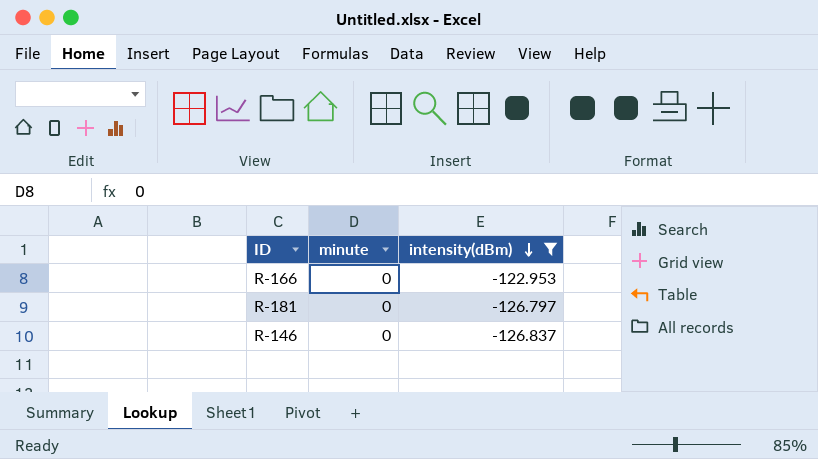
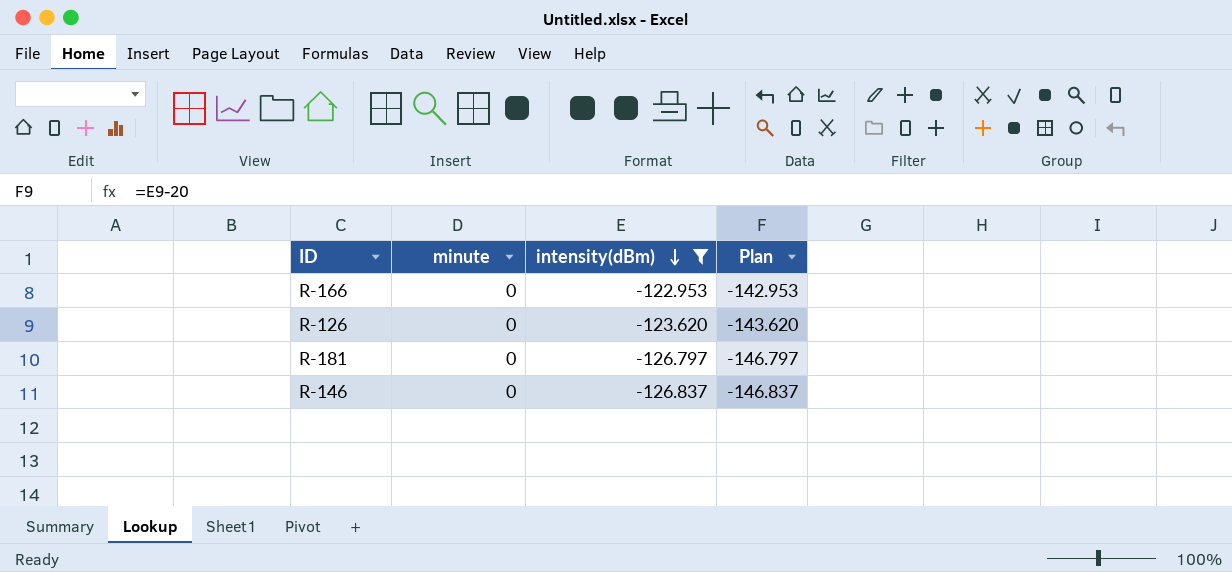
column Plan | formula: none -> [intensity(dBm)] - 20
row R-126: none -> 0 | -123.620 | -143.620

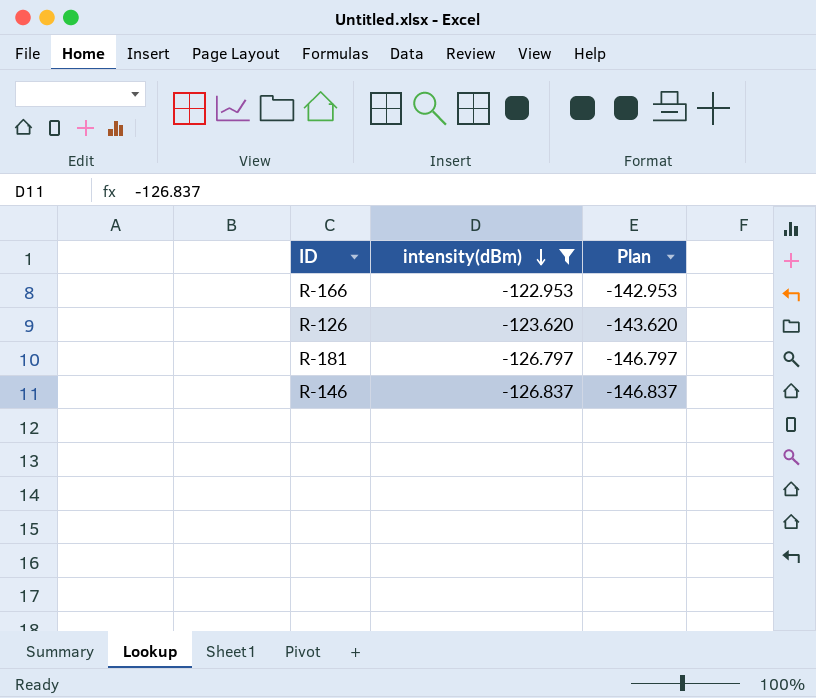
column minute | position: 2 -> none

